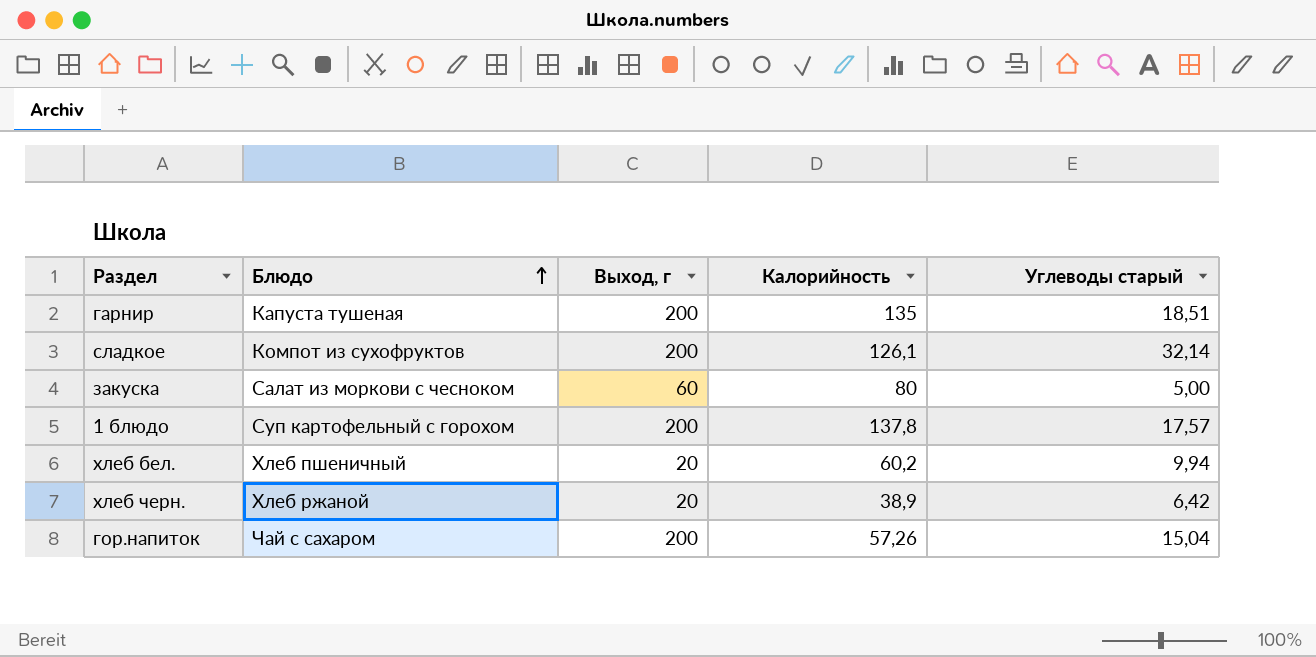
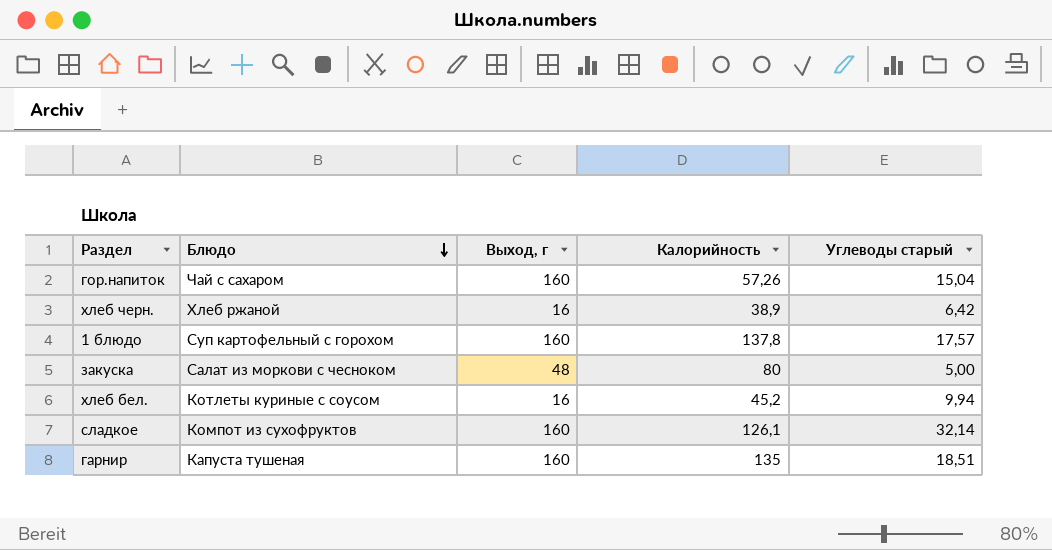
row order: Блюдо ascending -> Блюдо descending
гор.напиток | Выход, г: 200 -> 160
хлеб черн. | Выход, г: 20 -> 16
1 блюдо | Выход, г: 200 -> 160
закуска | Выход, г: 60 -> 48
хлеб бел. | Блюдо: Хлеб пшеничный -> Котлеты куриные с соусом
хлеб бел. | Выход, г: 20 -> 16
хлеб бел. | Калорийность: 60,2 -> 45,2
сладкое | Выход, г: 200 -> 160
гарнир | Выход, г: 200 -> 160

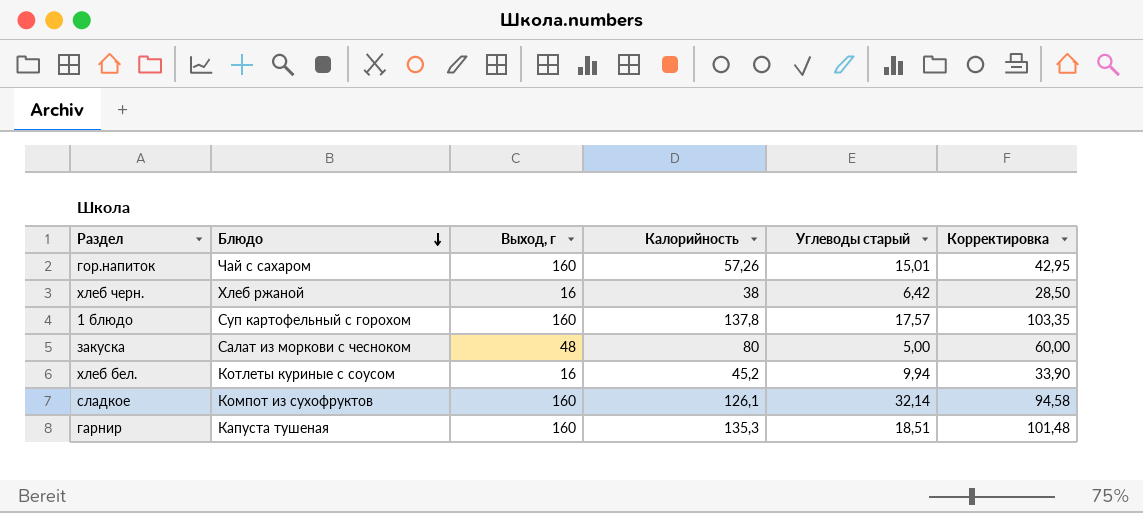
column Корректировка | formula: none -> [Калорийность] * 0,75
гор.напиток | Углеводы старый: 15,04 -> 15,01
хлеб черн. | Калорийность: 38,9 -> 38
гарнир | Калорийность: 135 -> 135,3

